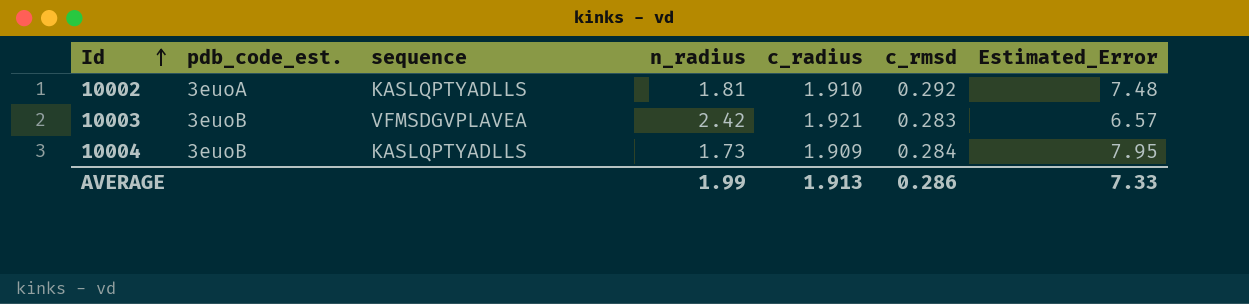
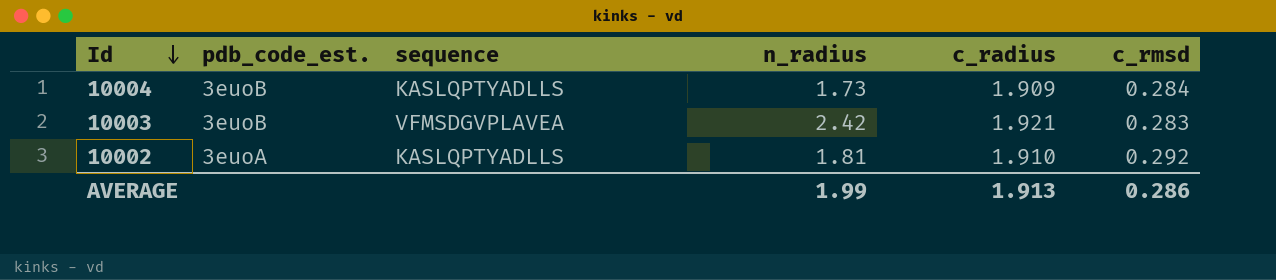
row order: Id ascending -> Id descending
column Estimated_Error | position: 7 -> none

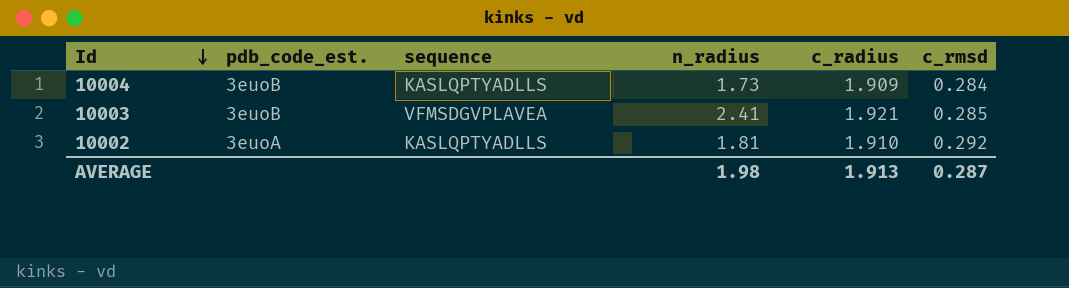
10003 | n_radius: 2.42 -> 2.41
10003 | c_rmsd: 0.283 -> 0.285
AVERAGE | n_radius: 1.99 -> 1.98
AVERAGE | c_rmsd: 0.286 -> 0.287

